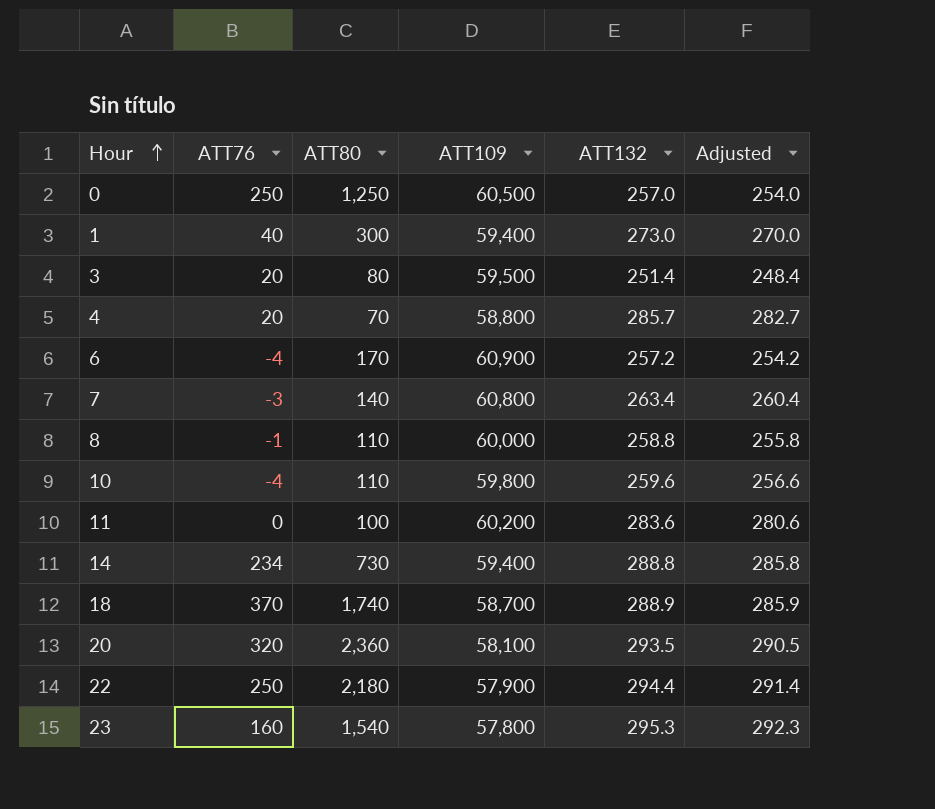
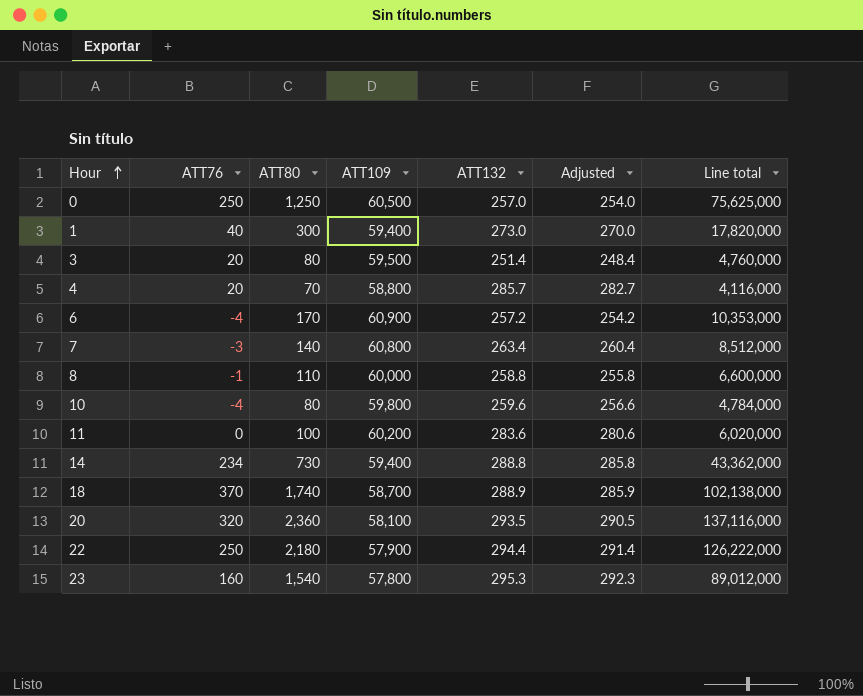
column Line total | formula: none -> [ATT80] * [ATT109]
10 | ATT80: 110 -> 80

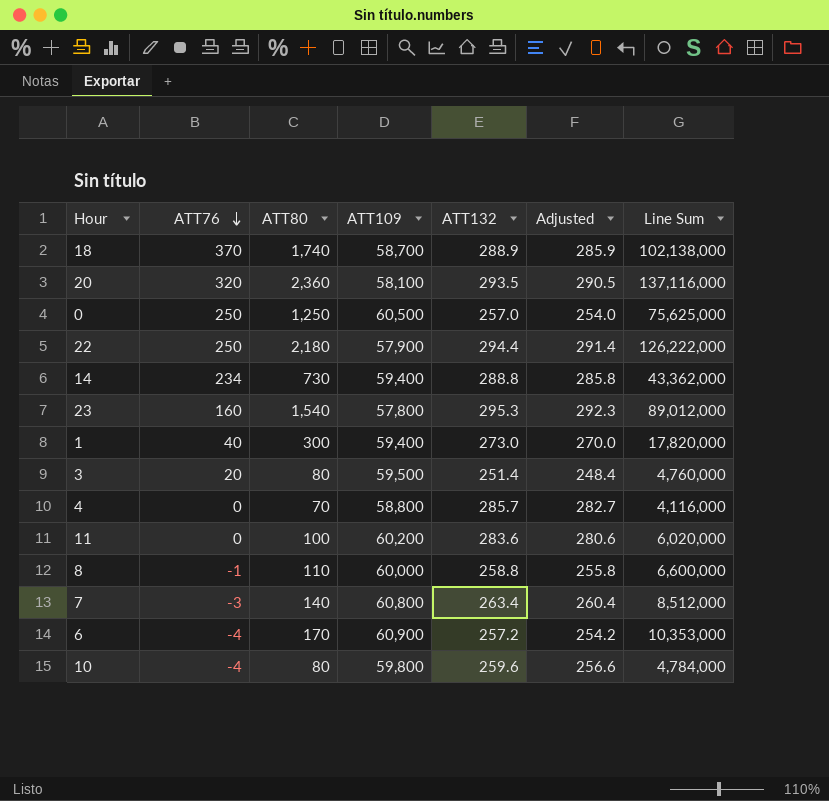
row order: Hour ascending -> ATT76 descending
column name: Line total -> Line Sum
4 | ATT76: 20 -> 0

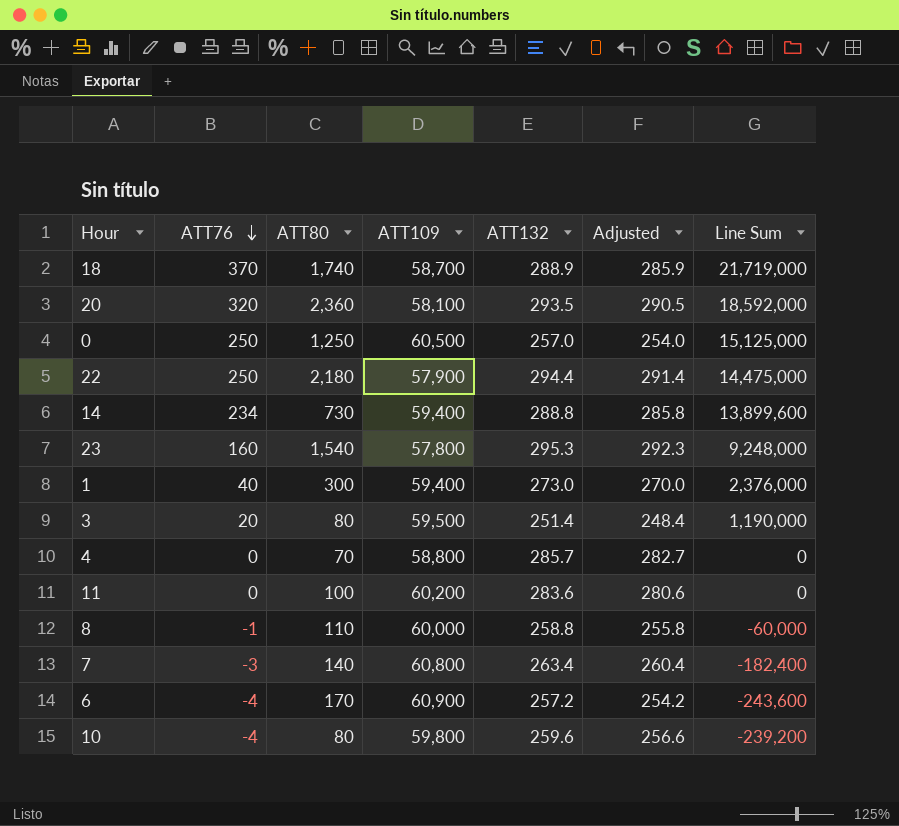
column Line Sum | formula: [ATT80] * [ATT109] -> [ATT76] * [ATT109]

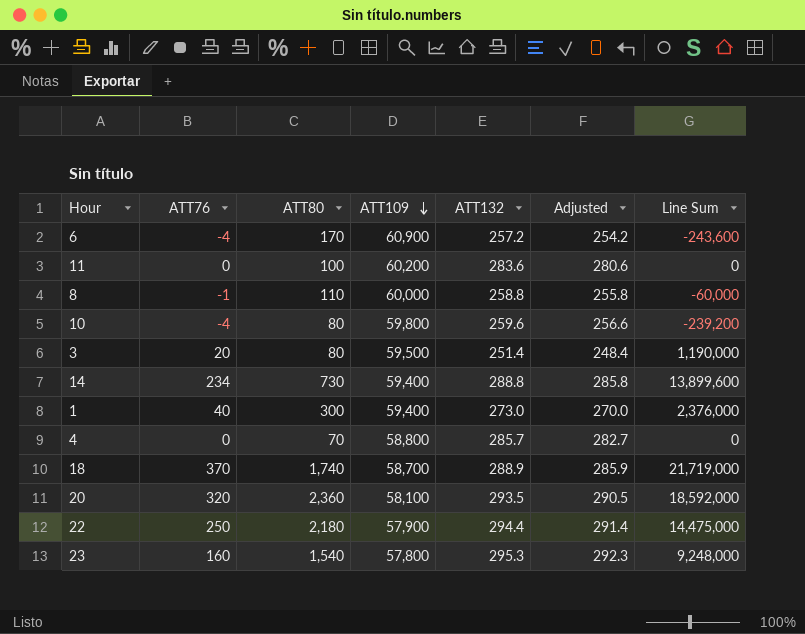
row order: ATT76 descending -> ATT109 descending
row 0: 250 | 1,250 | 60,500 | 257.0 | 254.0 | 15,125,000 -> none
row 7: -3 | 140 | 60,800 | 263.4 | 260.4 | -182,400 -> none

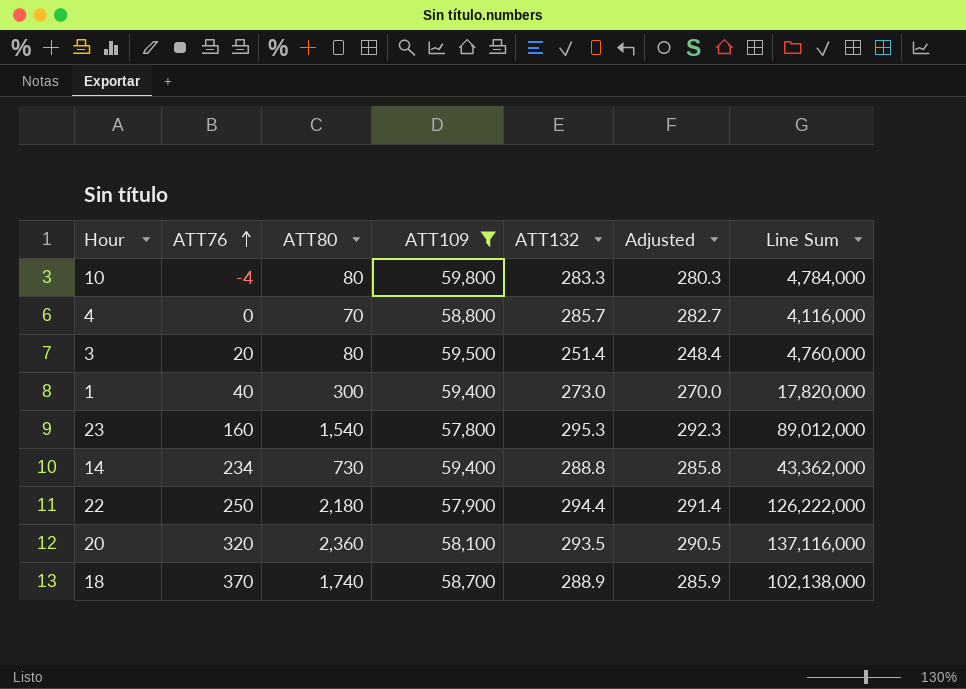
filter: none -> ATT109 <= 59,800
row order: ATT109 descending -> ATT76 ascending
column Line Sum | formula: [ATT76] * [ATT109] -> [ATT80] * [ATT109]
10 | ATT132: 259.6 -> 283.3
10 | Adjusted: 256.6 -> 280.3

